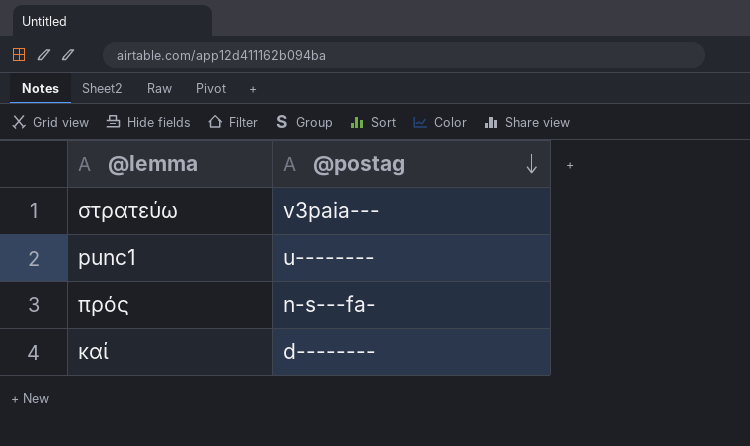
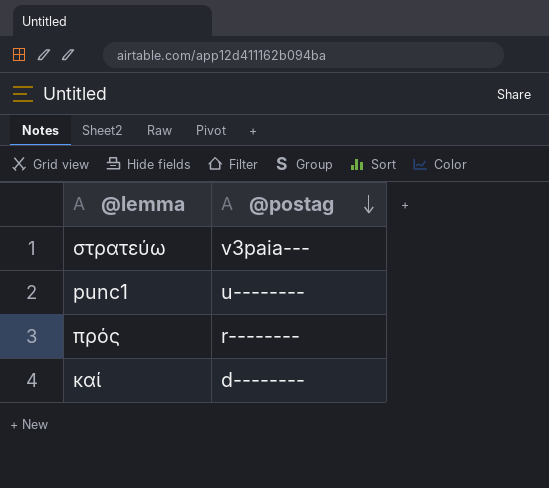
πρός | @postag: n-s---fa- -> r--------

